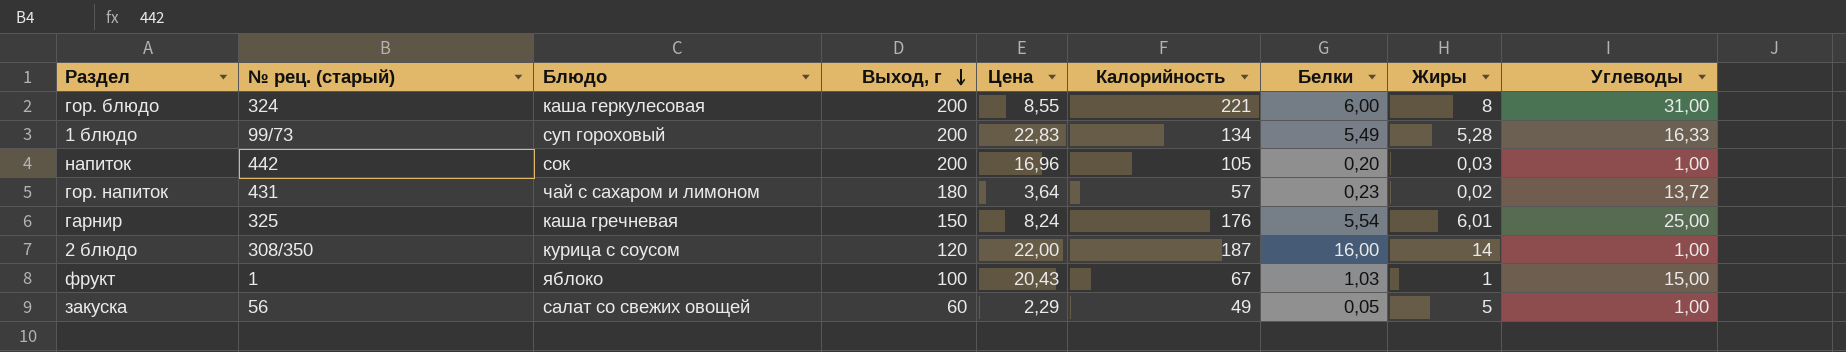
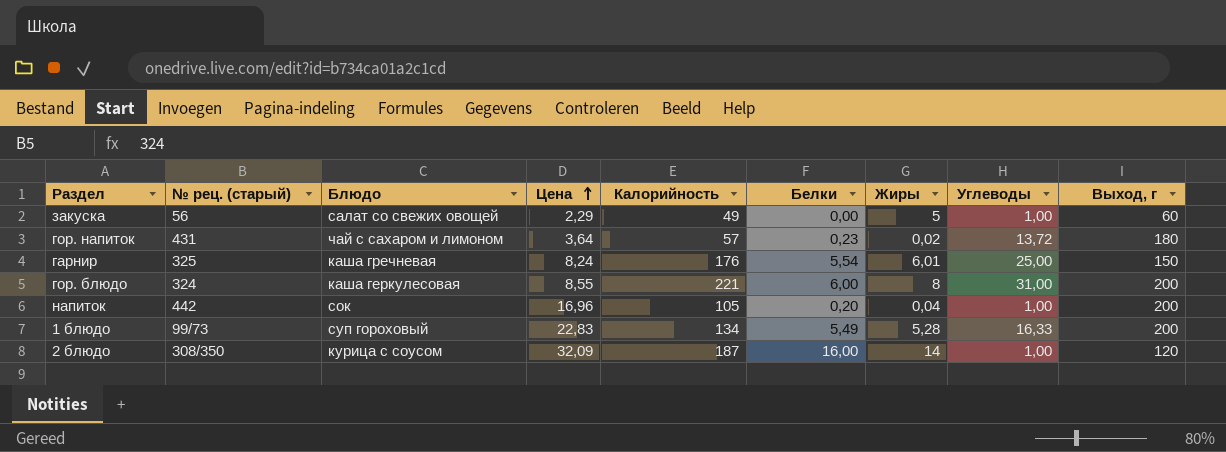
row order: Выход, г descending -> Цена ascending
column Выход, г | position: 4 -> 9
row фрукт: 1 | яблоко | 100 | 20,43 | 67 | 1,03 | 1 | 15,00 -> none
закуска | Белки: 0,05 -> 0,00
напиток | Жиры: 0,03 -> 0,04
2 блюдо | Цена: 22,00 -> 32,09

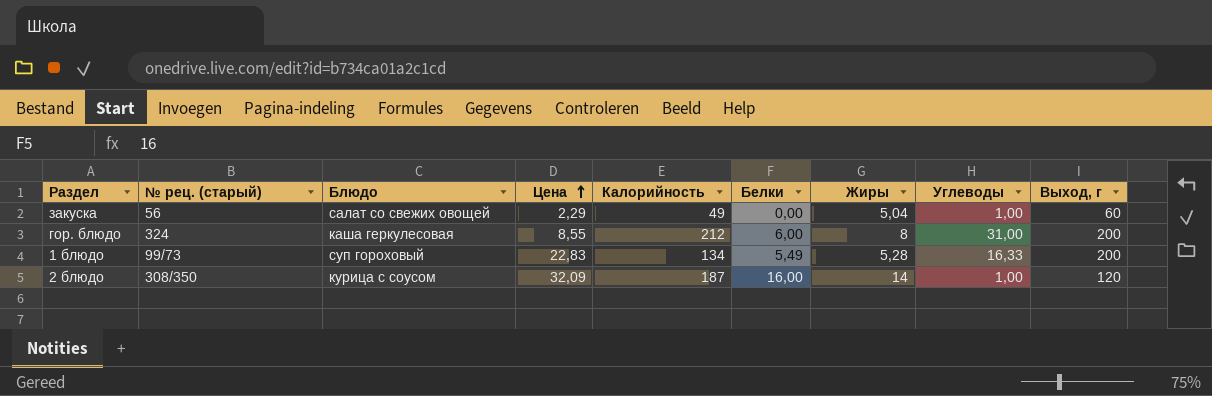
row гор. напиток: 431 | чай с сахаром и лимоном | 3,64 | 57 | 0,23 | 0,02 | 13,72 | 180 -> none
row гарнир: 325 | каша гречневая | 8,24 | 176 | 5,54 | 6,01 | 25,00 | 150 -> none
row напиток: 442 | сок | 16,96 | 105 | 0,20 | 0,04 | 1,00 | 200 -> none
закуска | Жиры: 5 -> 5,04
гор. блюдо | Калорийность: 221 -> 212

